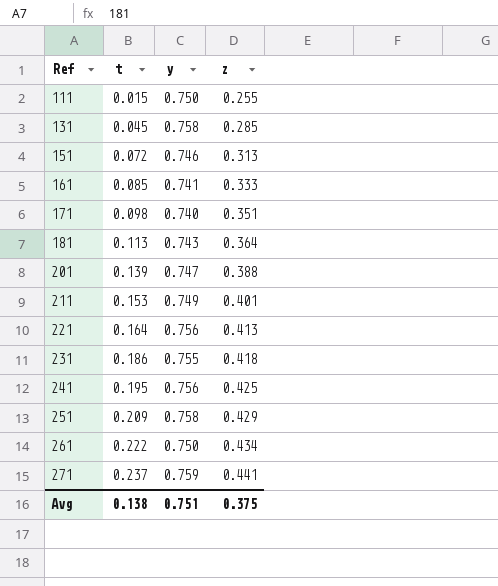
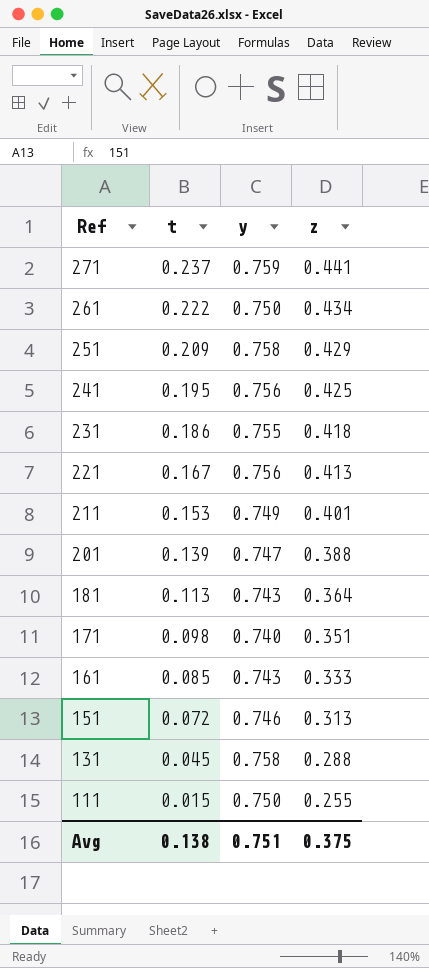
row order: Ref ascending -> Ref descending
221 | t: 0.164 -> 0.167
161 | y: 0.741 -> 0.743
131 | z: 0.285 -> 0.288

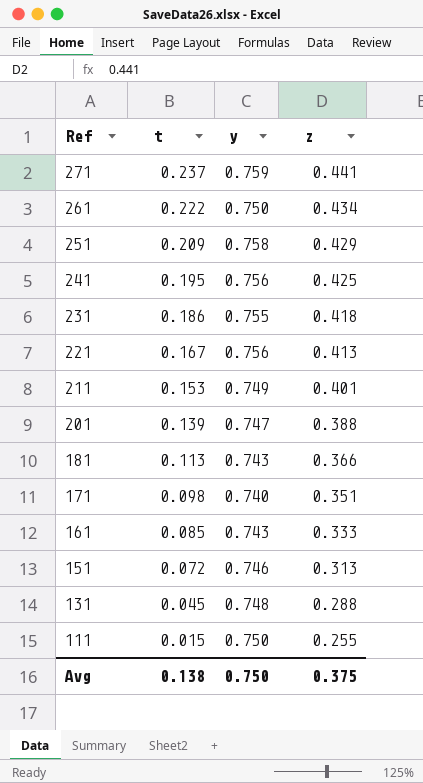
181 | z: 0.364 -> 0.366
131 | y: 0.758 -> 0.748
Avg | y: 0.751 -> 0.750

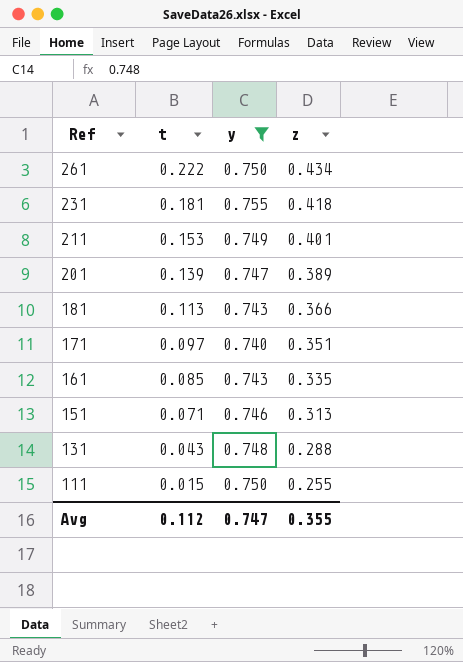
filter: none -> y <= 0.755
231 | t: 0.186 -> 0.181
201 | z: 0.388 -> 0.389
171 | t: 0.098 -> 0.097
161 | z: 0.333 -> 0.335
151 | t: 0.072 -> 0.071
131 | t: 0.045 -> 0.043
Avg | t: 0.138 -> 0.112
Avg | y: 0.750 -> 0.747
Avg | z: 0.375 -> 0.355

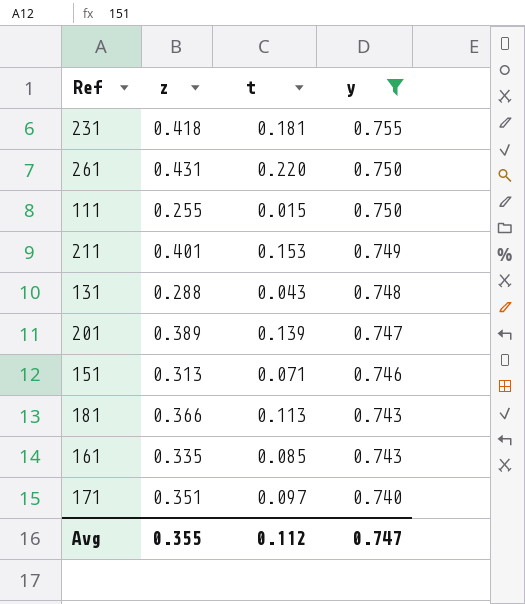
row order: Ref descending -> y descending
column z | position: 4 -> 2
261 | z: 0.434 -> 0.431
261 | t: 0.222 -> 0.220

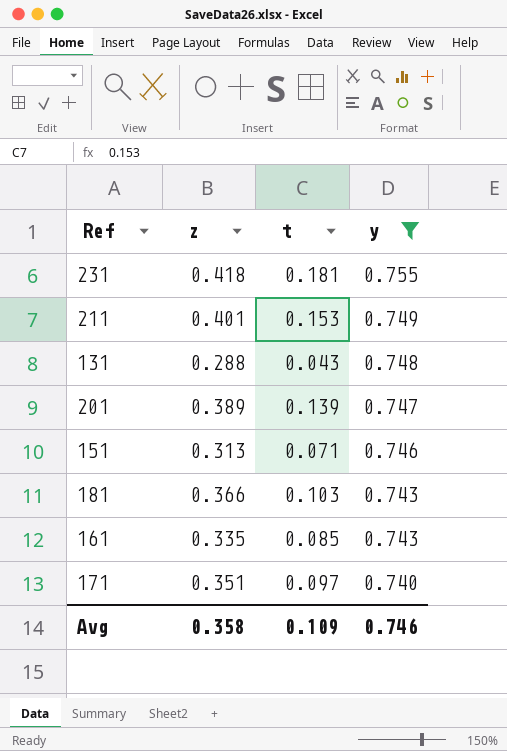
row 261: 0.431 | 0.220 | 0.750 -> none
row 111: 0.255 | 0.015 | 0.750 -> none
181 | t: 0.113 -> 0.103
Avg | z: 0.355 -> 0.358
Avg | t: 0.112 -> 0.109
Avg | y: 0.747 -> 0.746

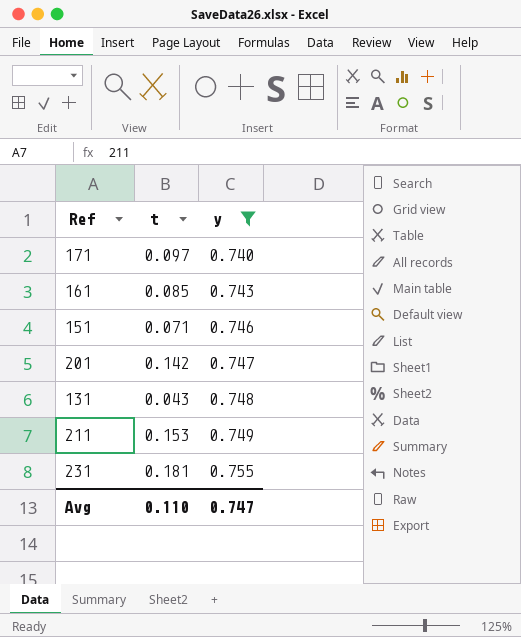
row order: y descending -> y ascending
column z | position: 2 -> none
row 181: 0.366 | 0.103 | 0.743 -> none
201 | t: 0.139 -> 0.142
Avg | t: 0.109 -> 0.110
Avg | y: 0.746 -> 0.747

